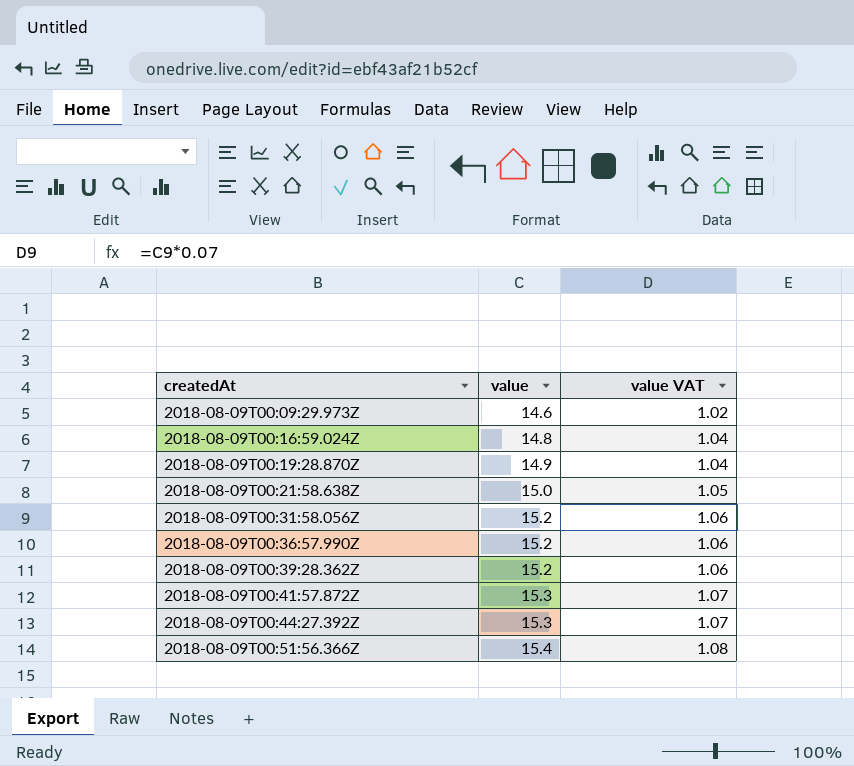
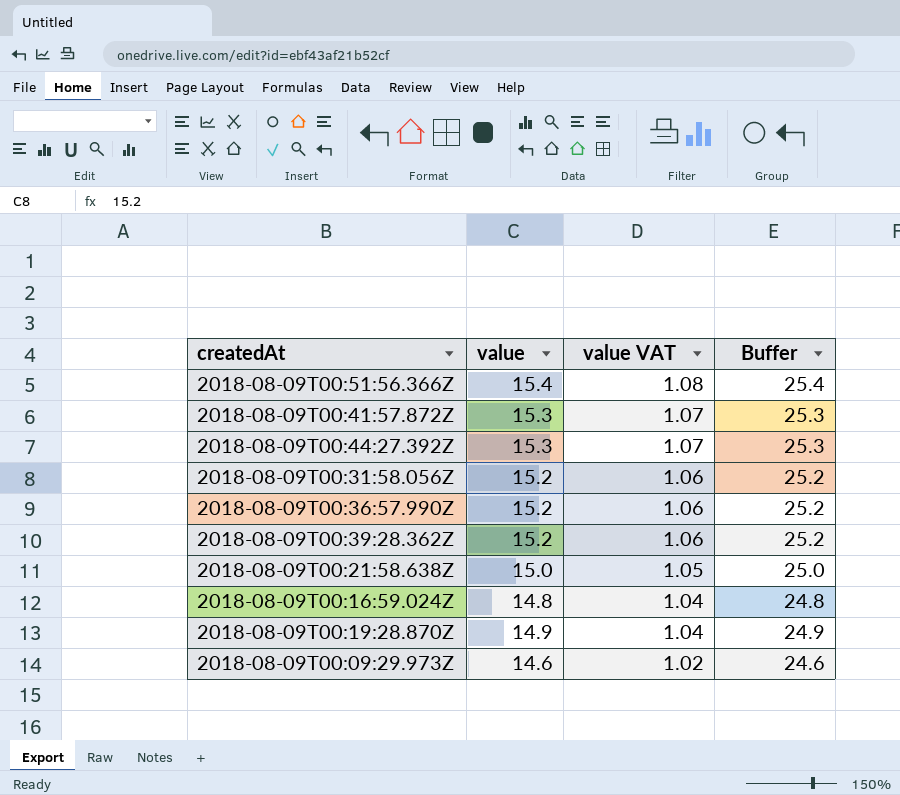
row order: createdAt ascending -> value VAT descending
column Buffer | formula: none -> [value] + 10

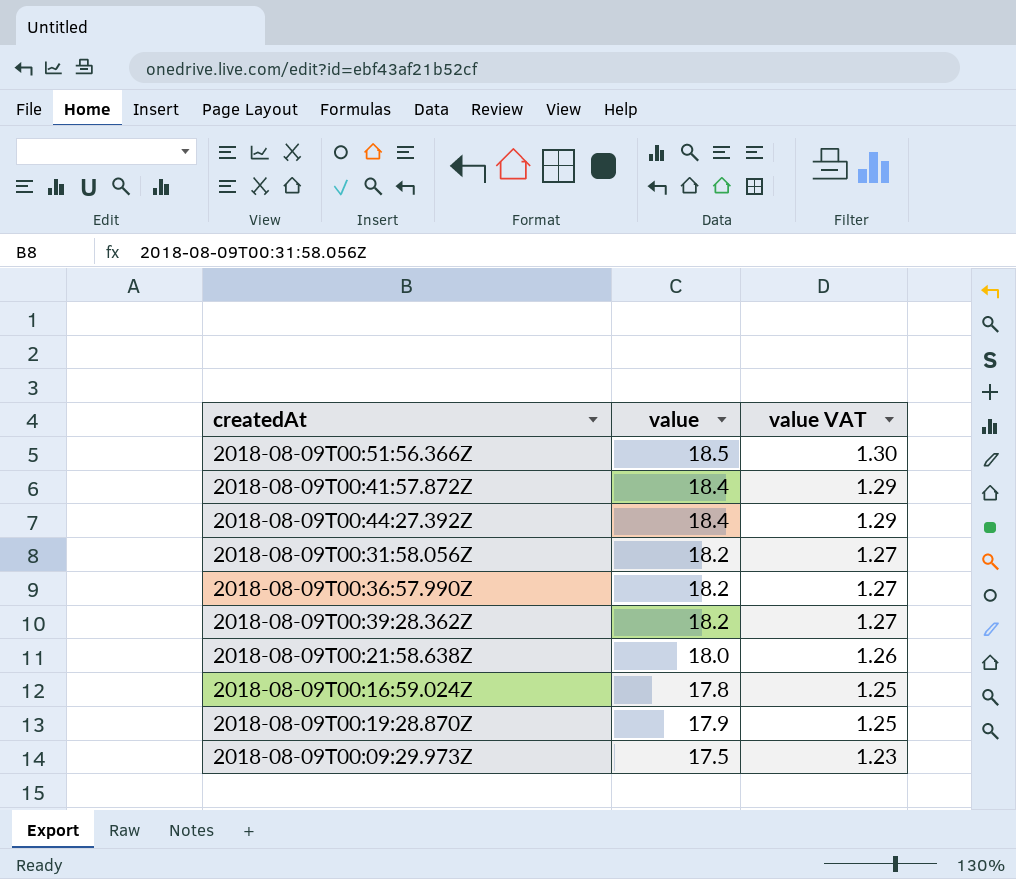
column Buffer | formula: [value] + 10 -> none
2018-08-09T00:51:56.366Z | value: 15.4 -> 18.5
2018-08-09T00:51:56.366Z | value VAT: 1.08 -> 1.30
2018-08-09T00:41:57.872Z | value: 15.3 -> 18.4
2018-08-09T00:41:57.872Z | value VAT: 1.07 -> 1.29
2018-08-09T00:44:27.392Z | value: 15.3 -> 18.4
2018-08-09T00:44:27.392Z | value VAT: 1.07 -> 1.29
2018-08-09T00:31:58.056Z | value: 15.2 -> 18.2
2018-08-09T00:31:58.056Z | value VAT: 1.06 -> 1.27
2018-08-09T00:36:57.990Z | value: 15.2 -> 18.2
2018-08-09T00:36:57.990Z | value VAT: 1.06 -> 1.27
2018-08-09T00:39:28.362Z | value: 15.2 -> 18.2
2018-08-09T00:39:28.362Z | value VAT: 1.06 -> 1.27
2018-08-09T00:21:58.638Z | value: 15.0 -> 18.0
2018-08-09T00:21:58.638Z | value VAT: 1.05 -> 1.26
2018-08-09T00:16:59.024Z | value: 14.8 -> 17.8
2018-08-09T00:16:59.024Z | value VAT: 1.04 -> 1.25
2018-08-09T00:19:28.870Z | value: 14.9 -> 17.9
2018-08-09T00:19:28.870Z | value VAT: 1.04 -> 1.25
2018-08-09T00:09:29.973Z | value: 14.6 -> 17.5
2018-08-09T00:09:29.973Z | value VAT: 1.02 -> 1.23

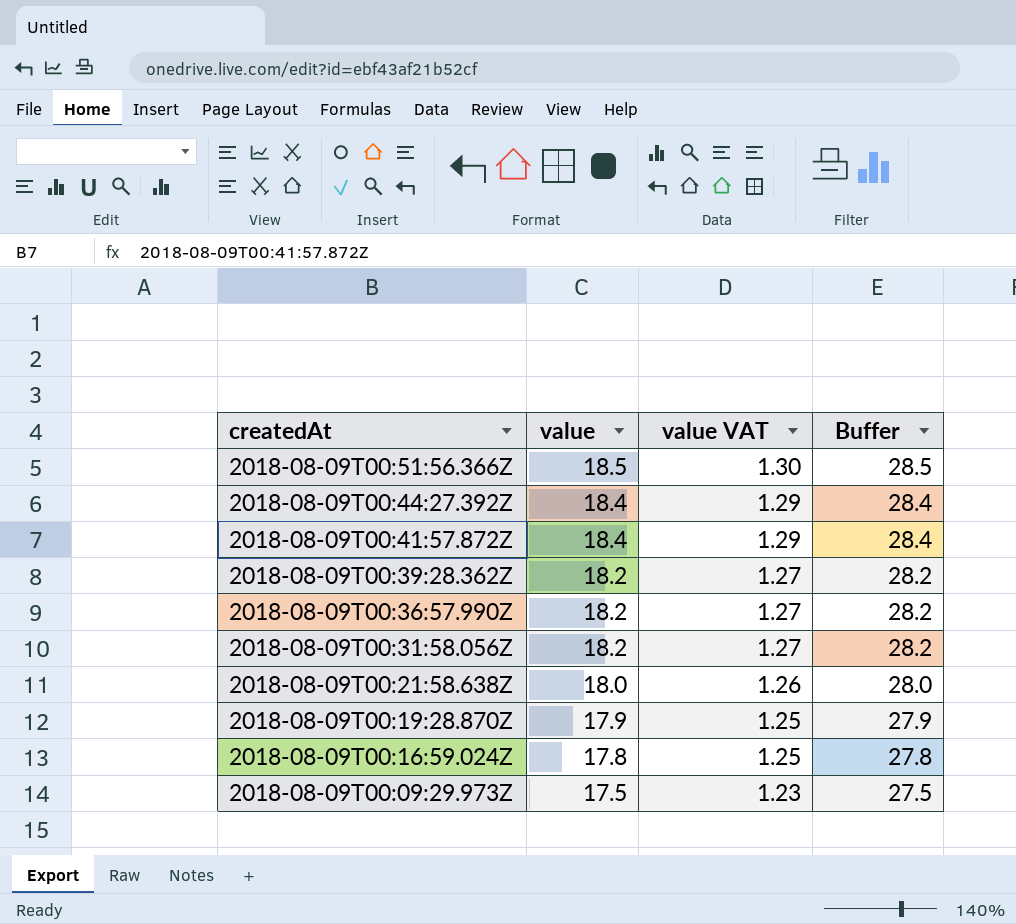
row order: value VAT descending -> createdAt descending
column Buffer | formula: none -> [value] + 10

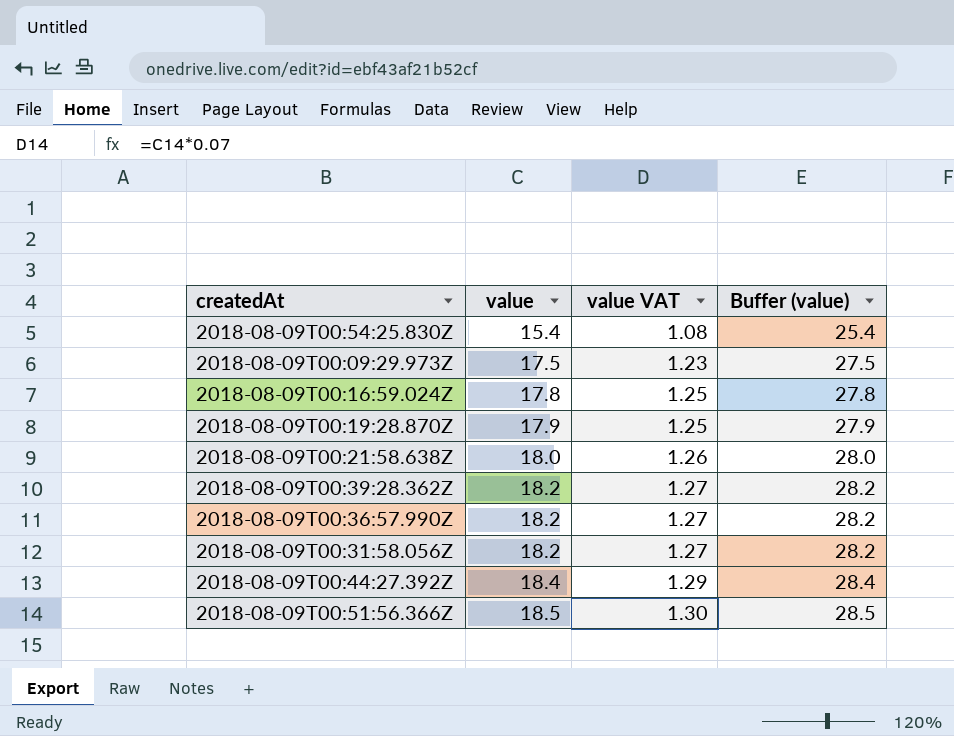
row order: createdAt descending -> value ascending
column name: Buffer -> Buffer (value)
row 2018-08-09T00:41:57.872Z: 18.4 | 1.29 | 28.4 -> none
row 2018-08-09T00:54:25.830Z: none -> 15.4 | 1.08 | 25.4

